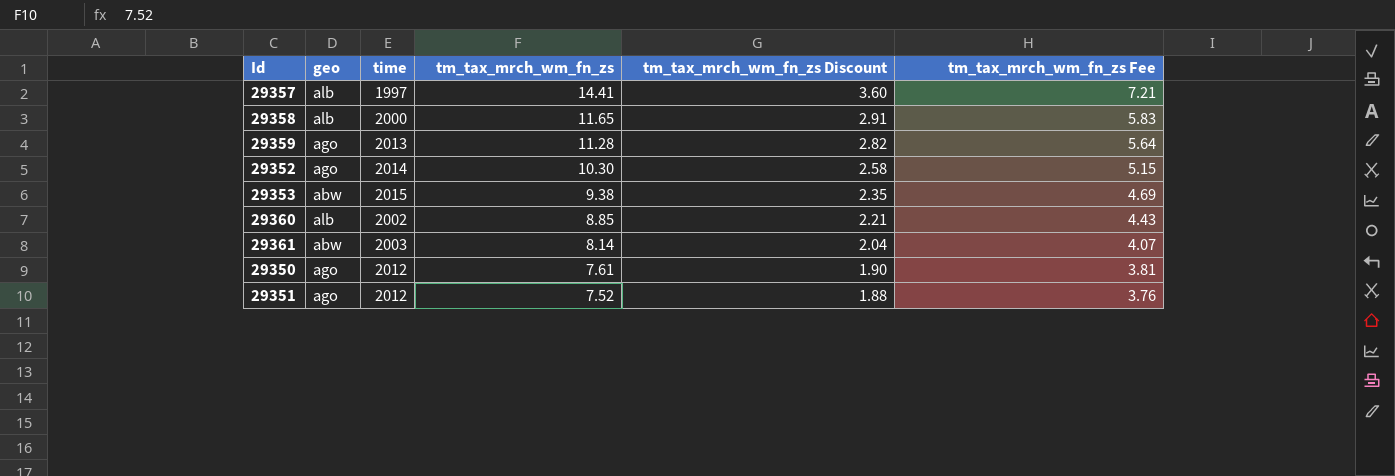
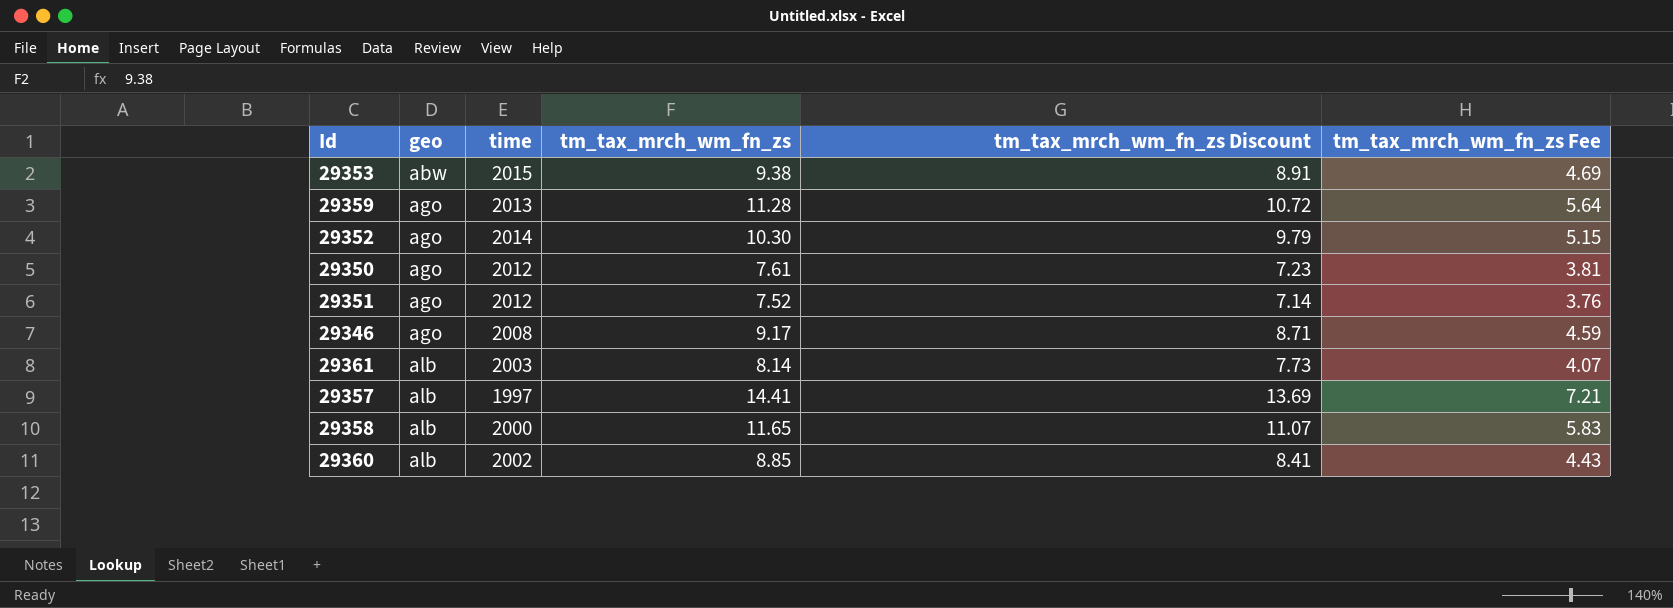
row order: tm_tax_mrch_wm_fn_zs descending -> geo ascending
column tm_tax_mrch_wm_fn_zs Discount | formula: [tm_tax_mrch_wm_fn_zs] * 0.25 -> [tm_tax_mrch_wm_fn_zs] * 0.95
row 29346: none -> ago | 2008 | 9.17 | 8.71 | 4.59
29361 | geo: abw -> alb

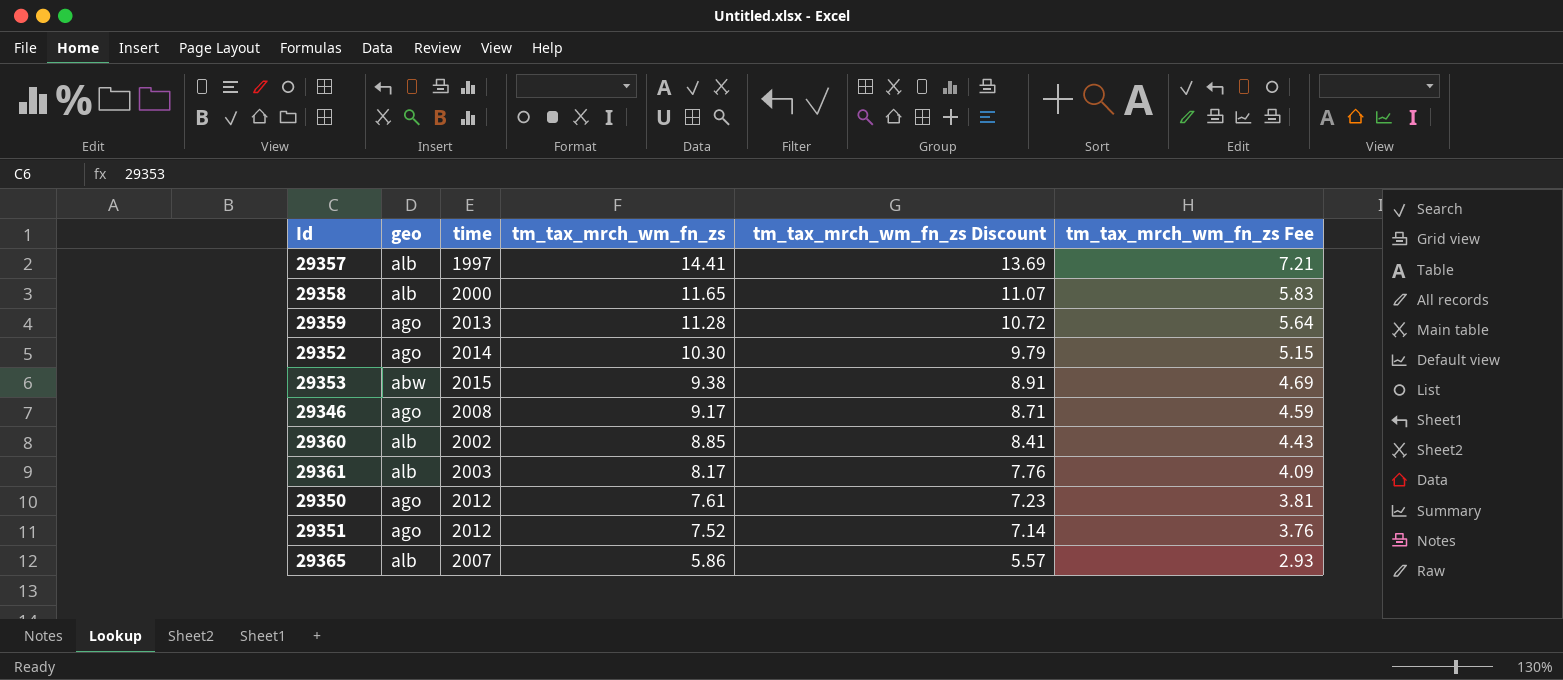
row order: geo ascending -> tm_tax_mrch_wm_fn_zs descending
29361 | tm_tax_mrch_wm_fn_zs: 8.14 -> 8.17
29361 | tm_tax_mrch_wm_fn_zs Discount: 7.73 -> 7.76
29361 | tm_tax_mrch_wm_fn_zs Fee: 4.07 -> 4.09
row 29365: none -> alb | 2007 | 5.86 | 5.57 | 2.93

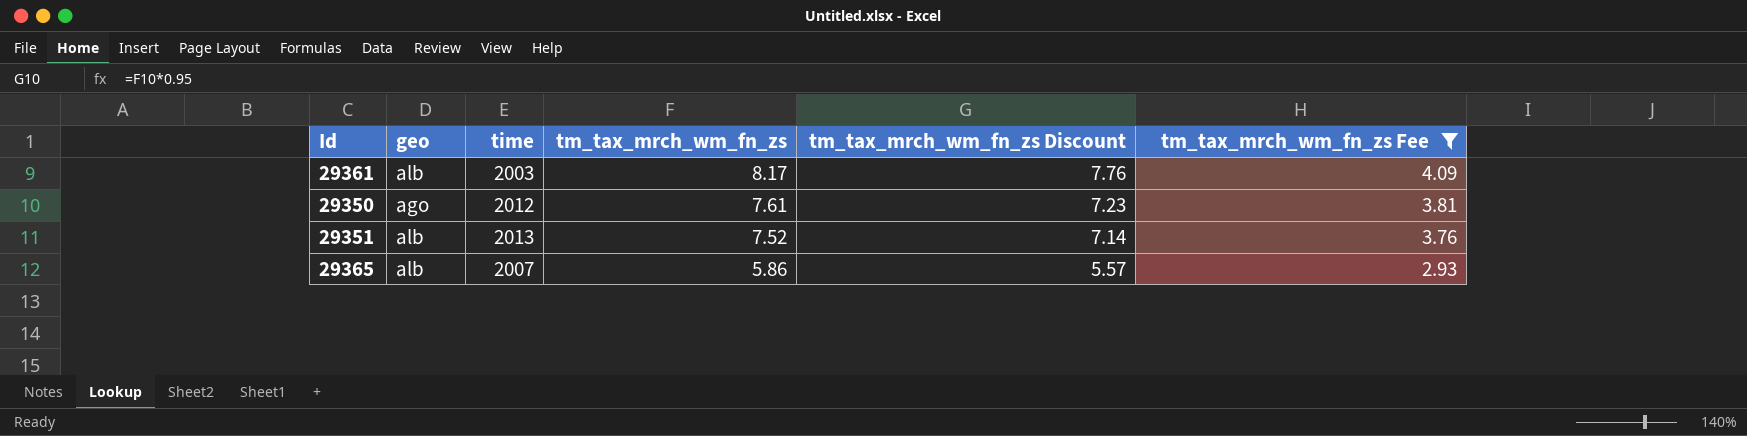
filter: none -> tm_tax_mrch_wm_fn_zs Fee <= 4.09
29351 | geo: ago -> alb
29351 | time: 2012 -> 2013

